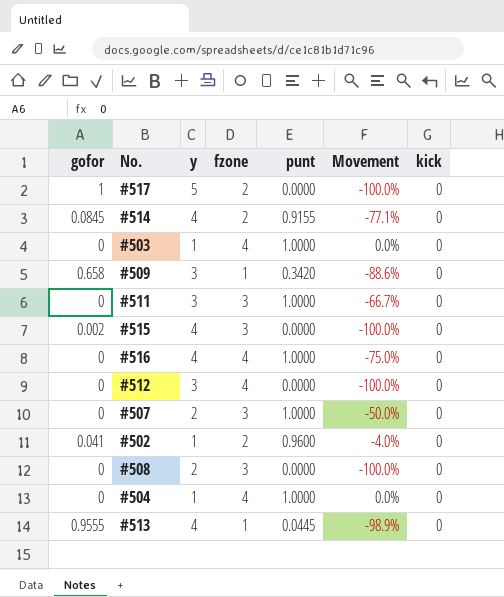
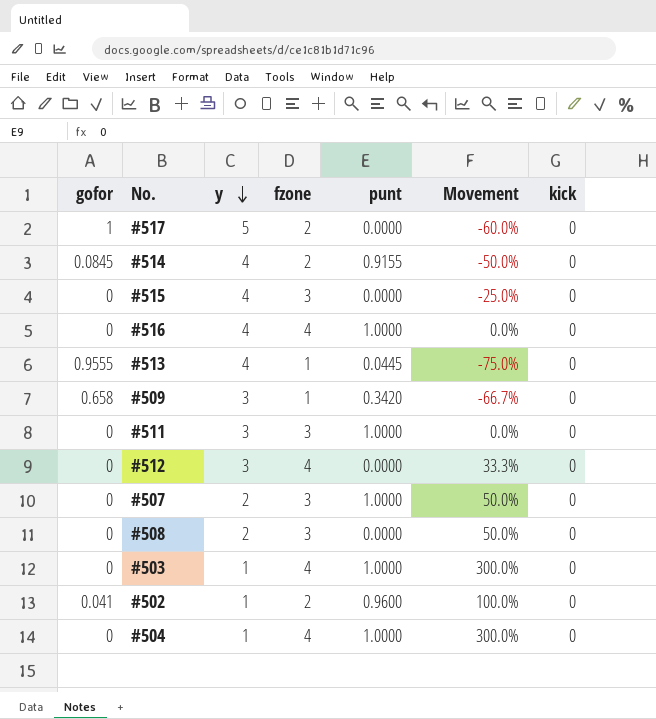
row order: none -> y descending
column Movement | formula: ([punt] - [y]) / [y] -> ([fzone] - [y]) / [y]
#515 | gofor: 0.002 -> 0

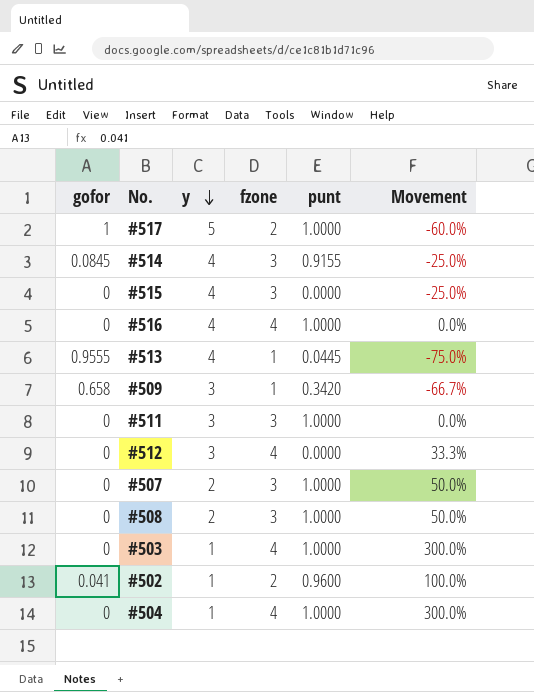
column kick | position: 7 -> none
#517 | punt: 0.0000 -> 1.0000
#514 | fzone: 2 -> 3
#514 | Movement: -50.0% -> -25.0%
#508 | punt: 0.0000 -> 1.0000

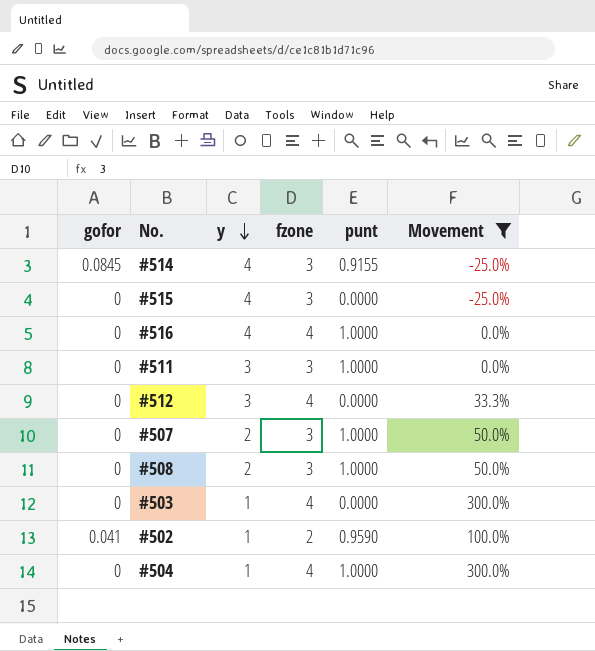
filter: none -> Movement >= -25.0%
#503 | punt: 1.0000 -> 0.0000
#502 | punt: 0.9600 -> 0.9590

